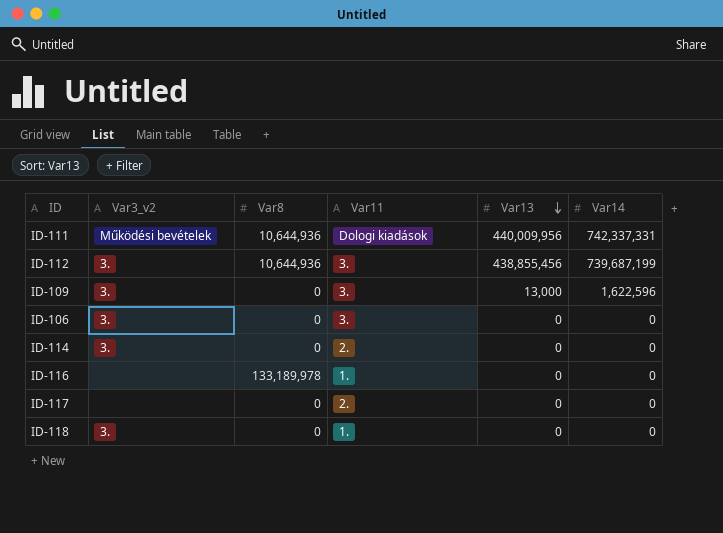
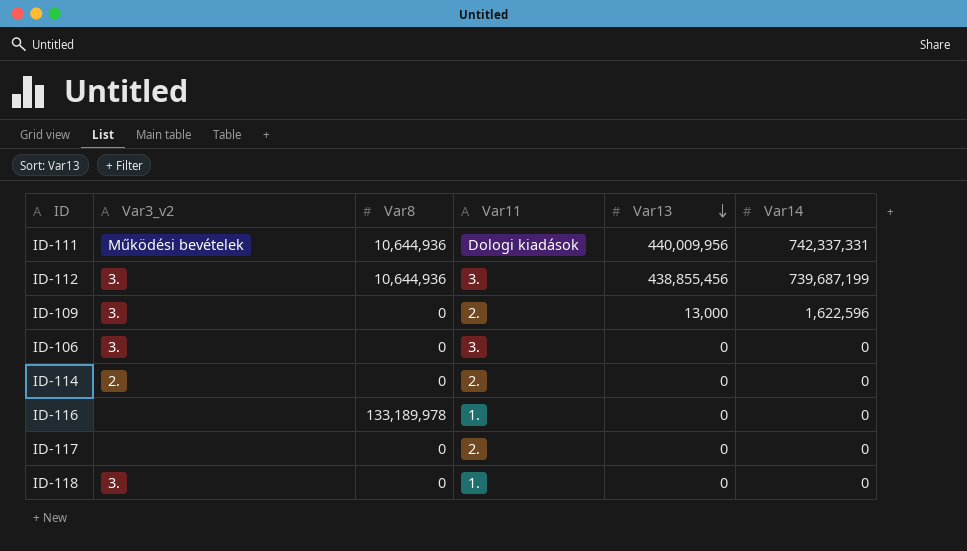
ID-109 | Var11: 3. -> 2.
ID-114 | Var3_v2: 3. -> 2.

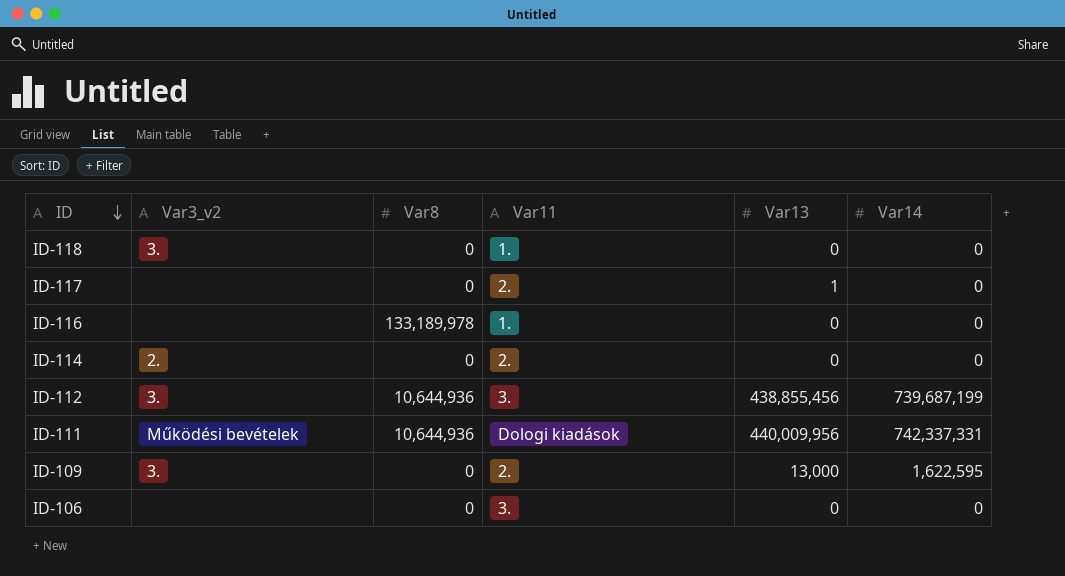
row order: Var13 descending -> ID descending
ID-117 | Var13: 0 -> 1
ID-109 | Var14: 1,622,596 -> 1,622,595
ID-106 | Var3_v2: 3. -> none

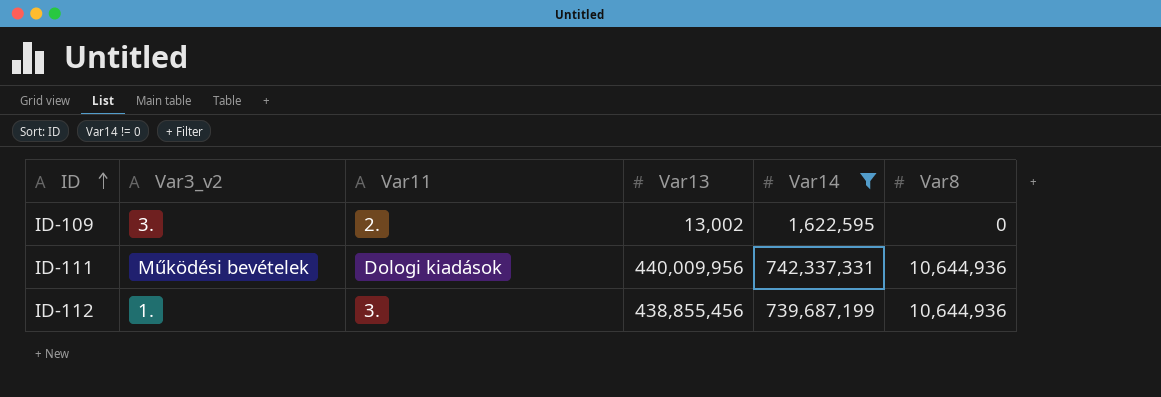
filter: none -> Var14 != 0
row order: ID descending -> ID ascending
column Var8 | position: 3 -> 6
ID-109 | Var13: 13,000 -> 13,002
ID-112 | Var3_v2: 3. -> 1.

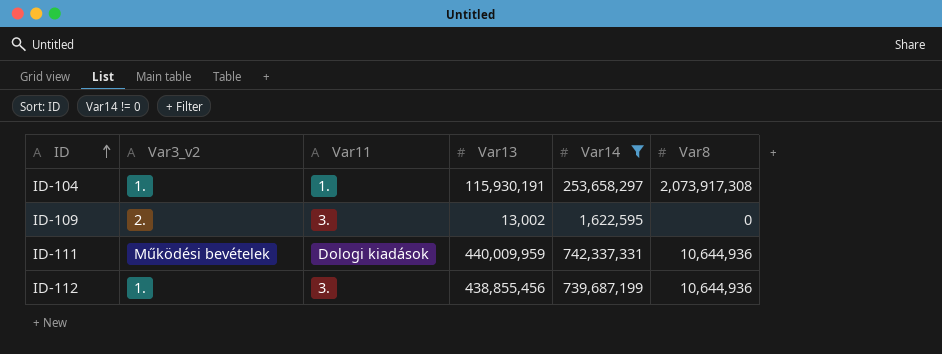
row ID-104: none -> 1. | 1. | 115,930,191 | 253,658,297 | 2,073,917,308
ID-109 | Var3_v2: 3. -> 2.
ID-109 | Var11: 2. -> 3.
ID-111 | Var13: 440,009,956 -> 440,009,959

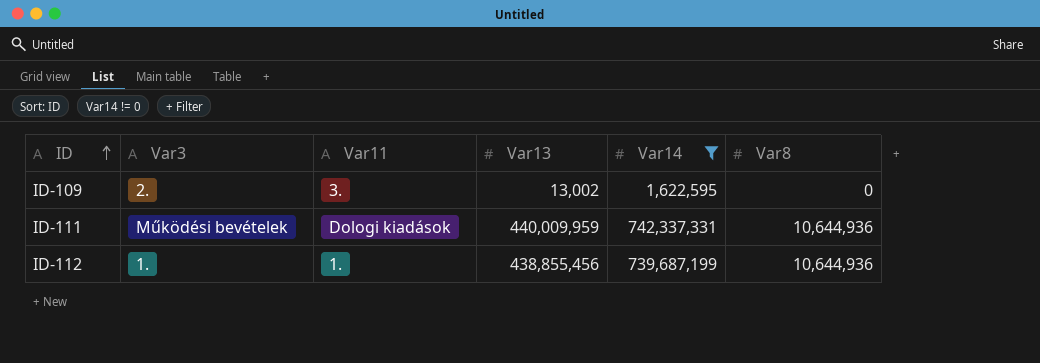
column name: Var3_v2 -> Var3
row ID-104: 1. | 1. | 115,930,191 | 253,658,297 | 2,073,917,308 -> none
ID-112 | Var11: 3. -> 1.

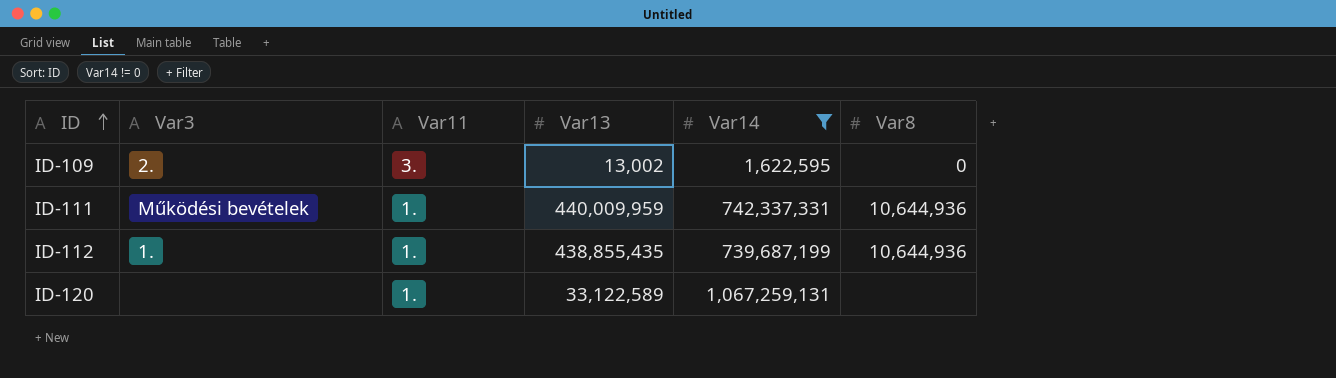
ID-111 | Var11: Dologi kiadások -> 1.
ID-112 | Var13: 438,855,456 -> 438,855,435
row ID-120: none -> none | 1. | 33,122,589 | 1,067,259,131 | none

